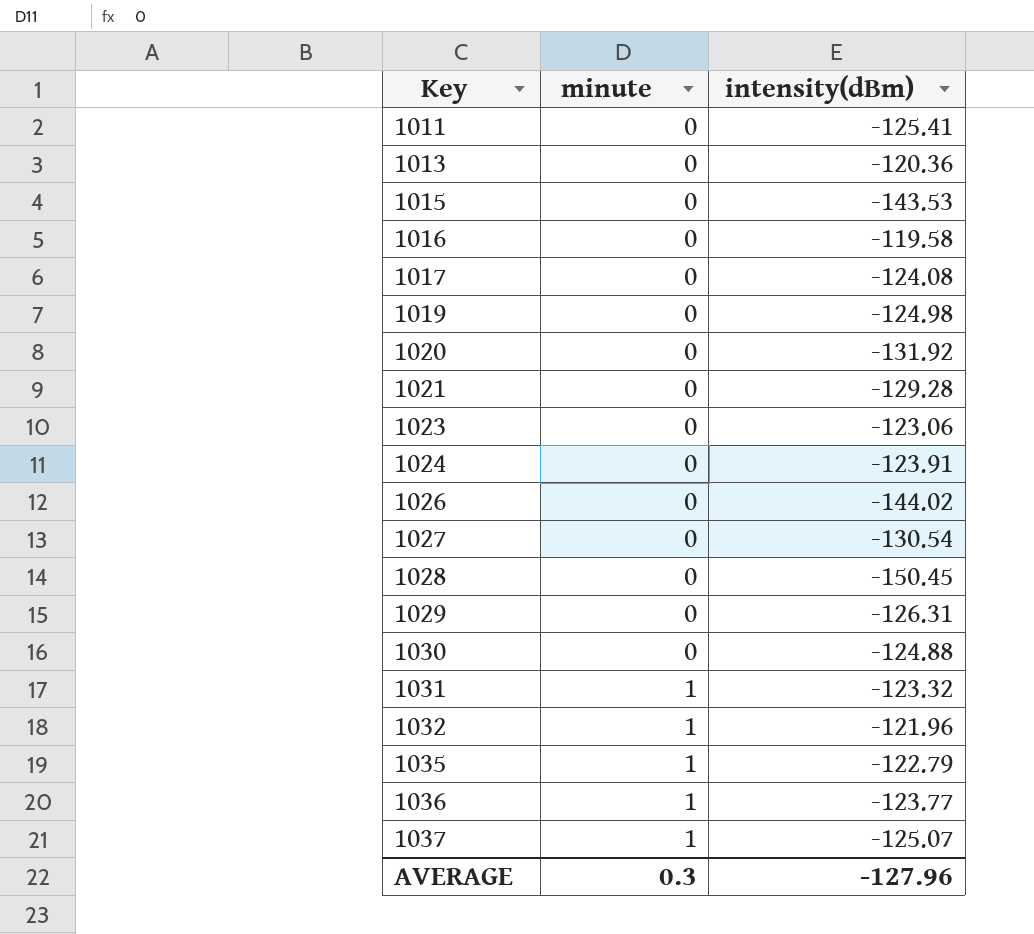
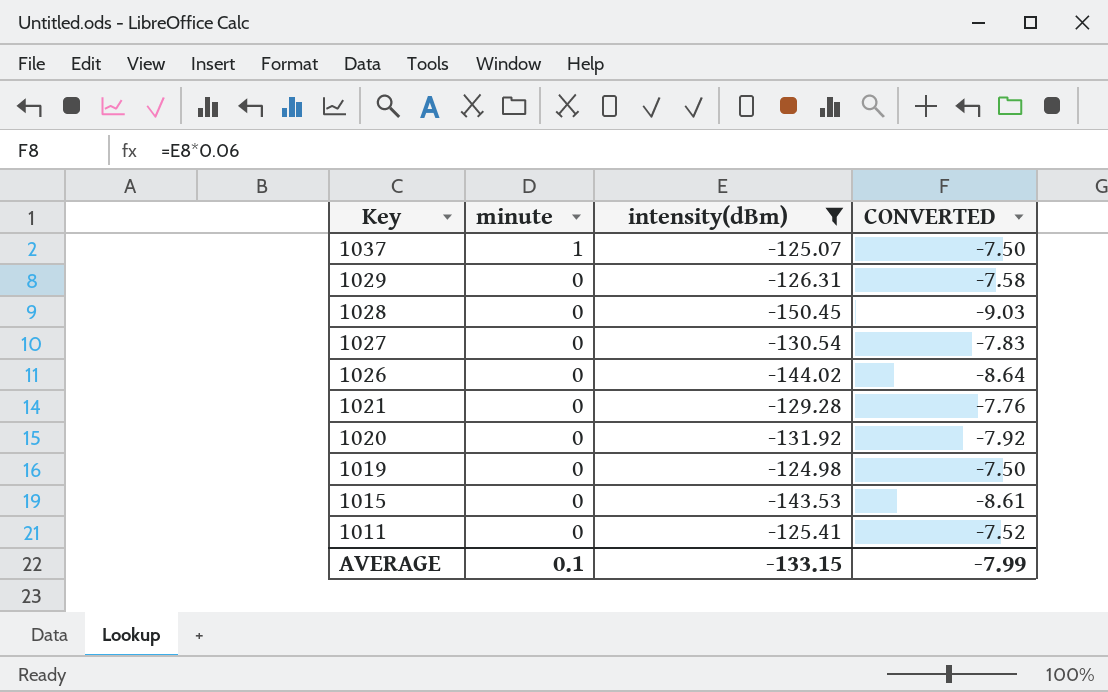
filter: none -> intensity(dBm) <= -124.98
row order: Key ascending -> Key descending
column CONVERTED | formula: none -> [intensity(dBm)] * 0.06
AVERAGE | minute: 0.3 -> 0.1
AVERAGE | intensity(dBm): -127.96 -> -133.15

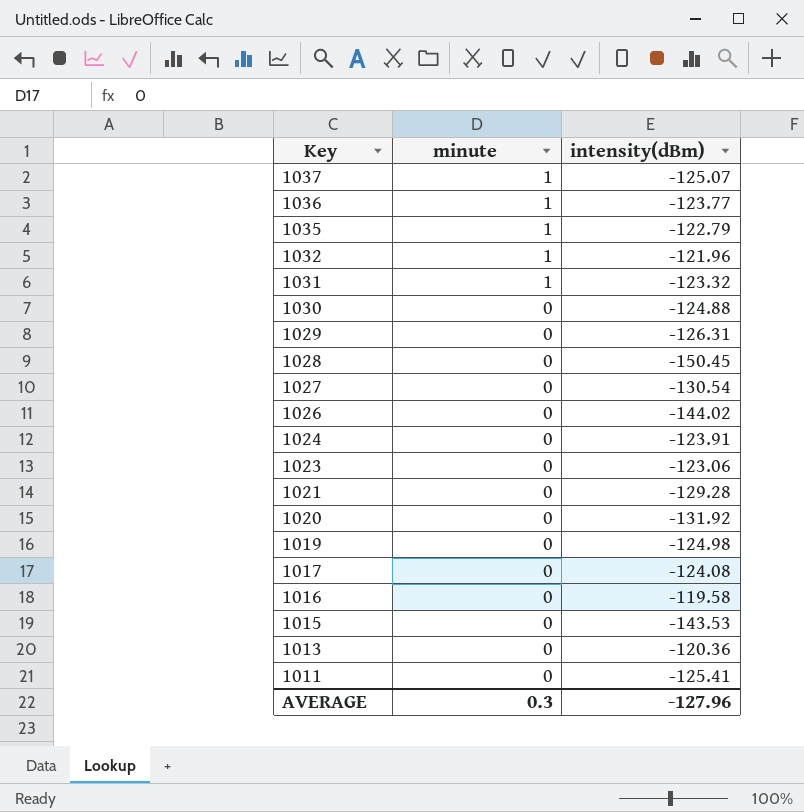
filter: intensity(dBm) <= -124.98 -> none
column CONVERTED | formula: [intensity(dBm)] * 0.06 -> none
AVERAGE | minute: 0.1 -> 0.3
AVERAGE | intensity(dBm): -133.15 -> -127.96

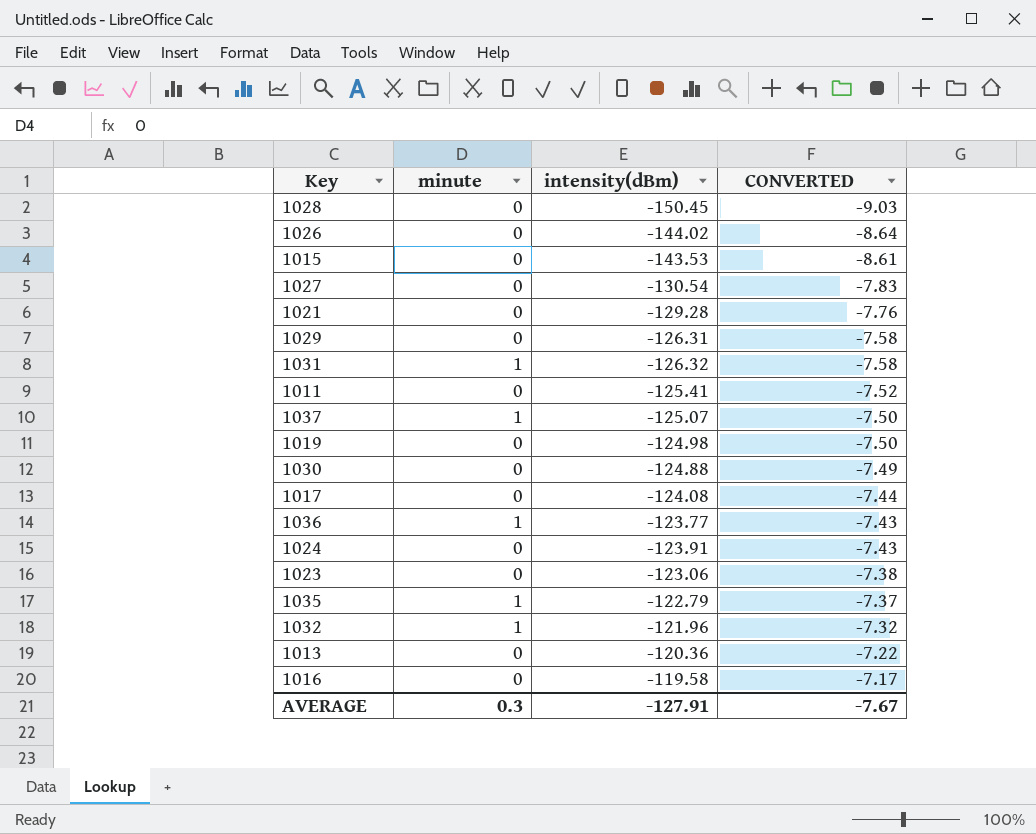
row order: Key descending -> CONVERTED ascending
column CONVERTED | formula: none -> [intensity(dBm)] * 0.06
row 1020: 0 | -131.92 -> none
1031 | intensity(dBm): -123.32 -> -126.32
AVERAGE | intensity(dBm): -127.96 -> -127.91

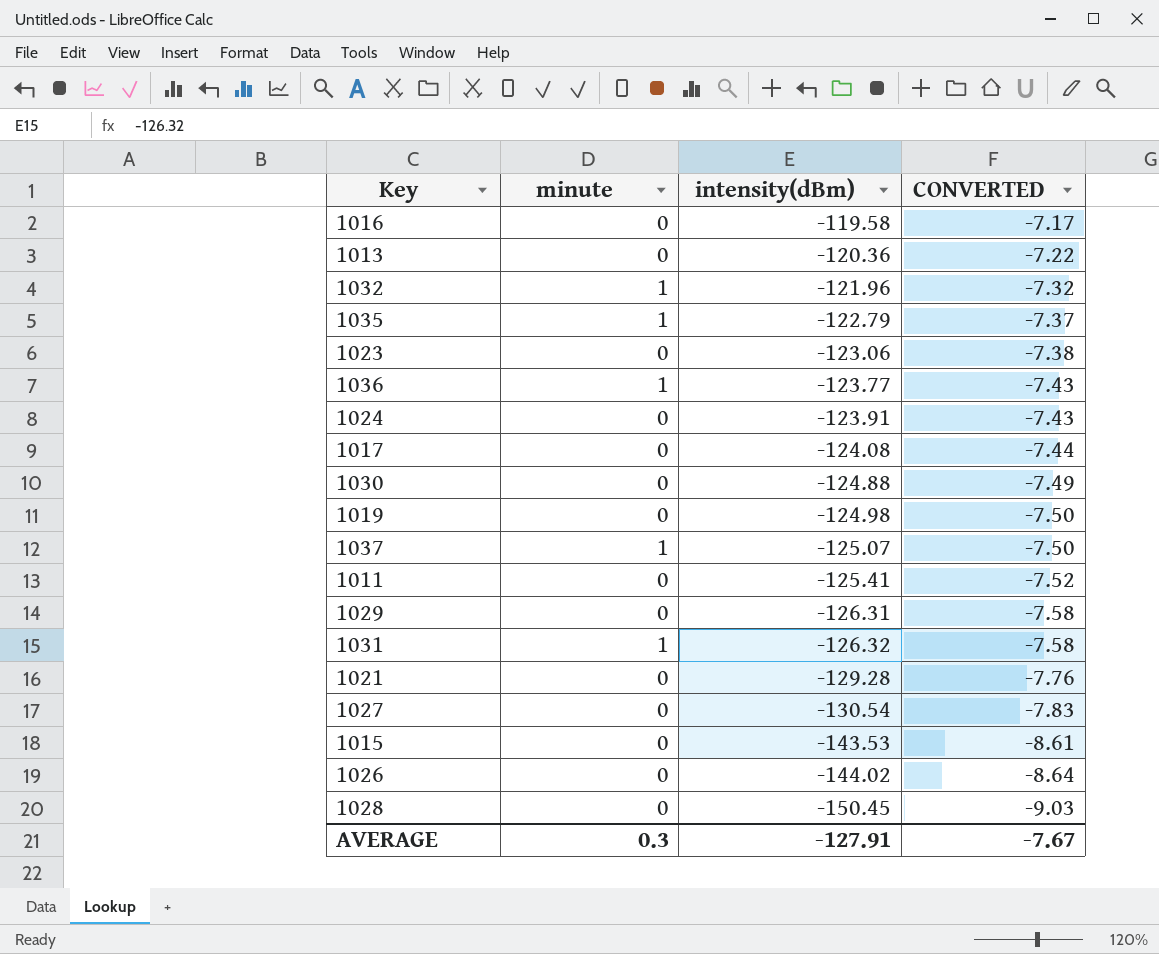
row order: CONVERTED ascending -> intensity(dBm) descending

